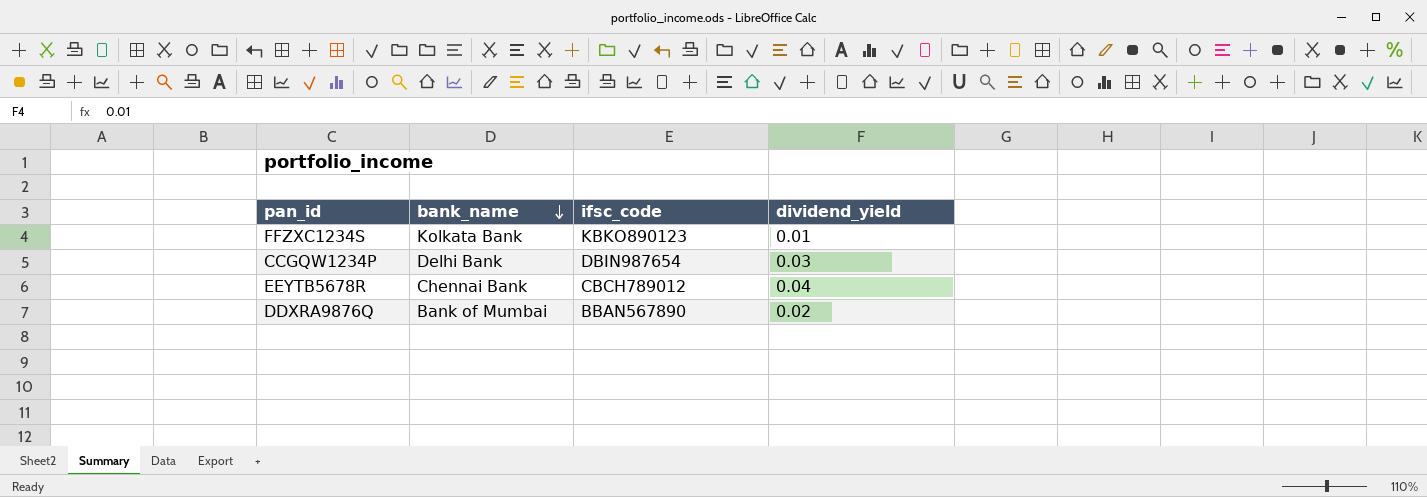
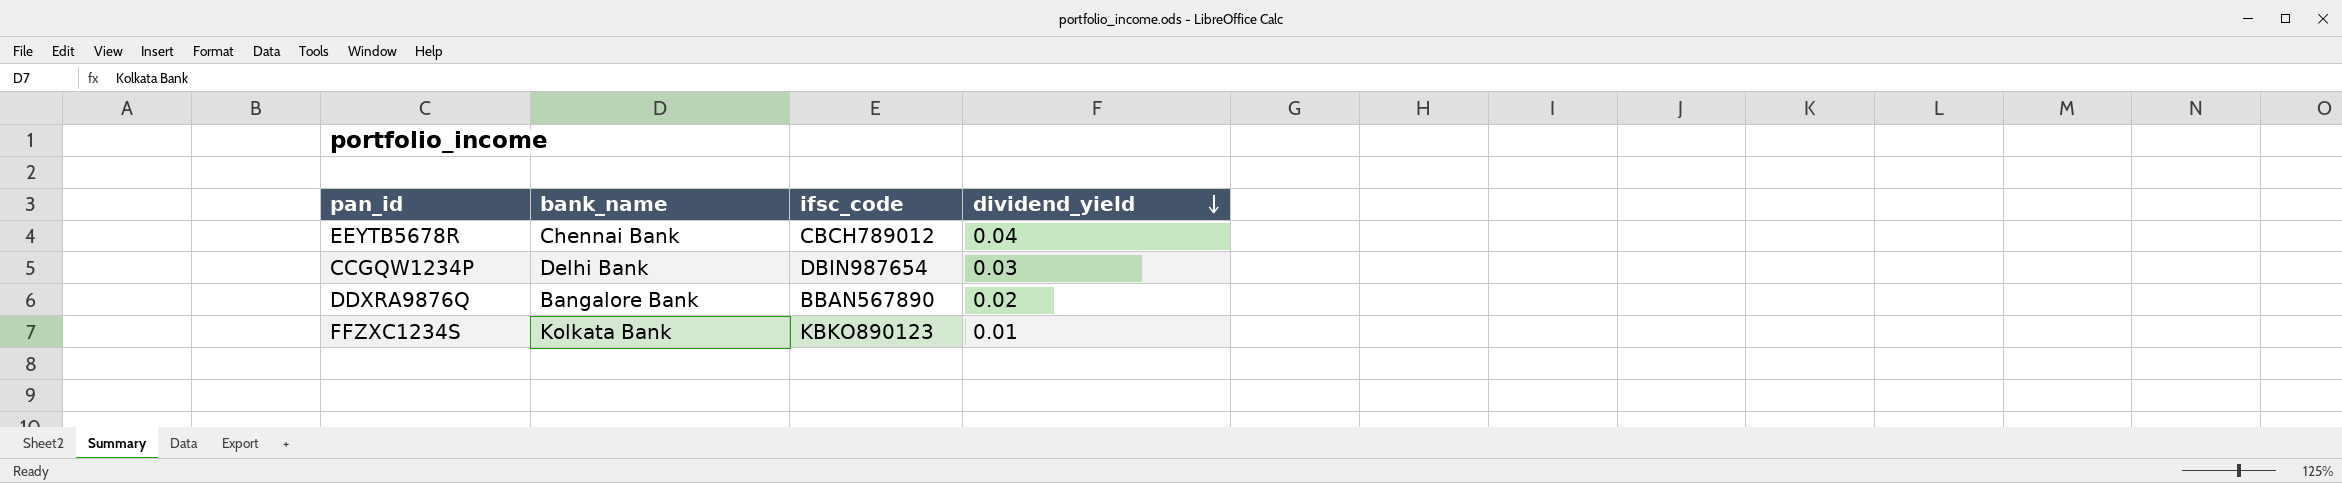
row order: bank_name descending -> dividend_yield descending
DDXRA9876Q | bank_name: Bank of Mumbai -> Bangalore Bank

